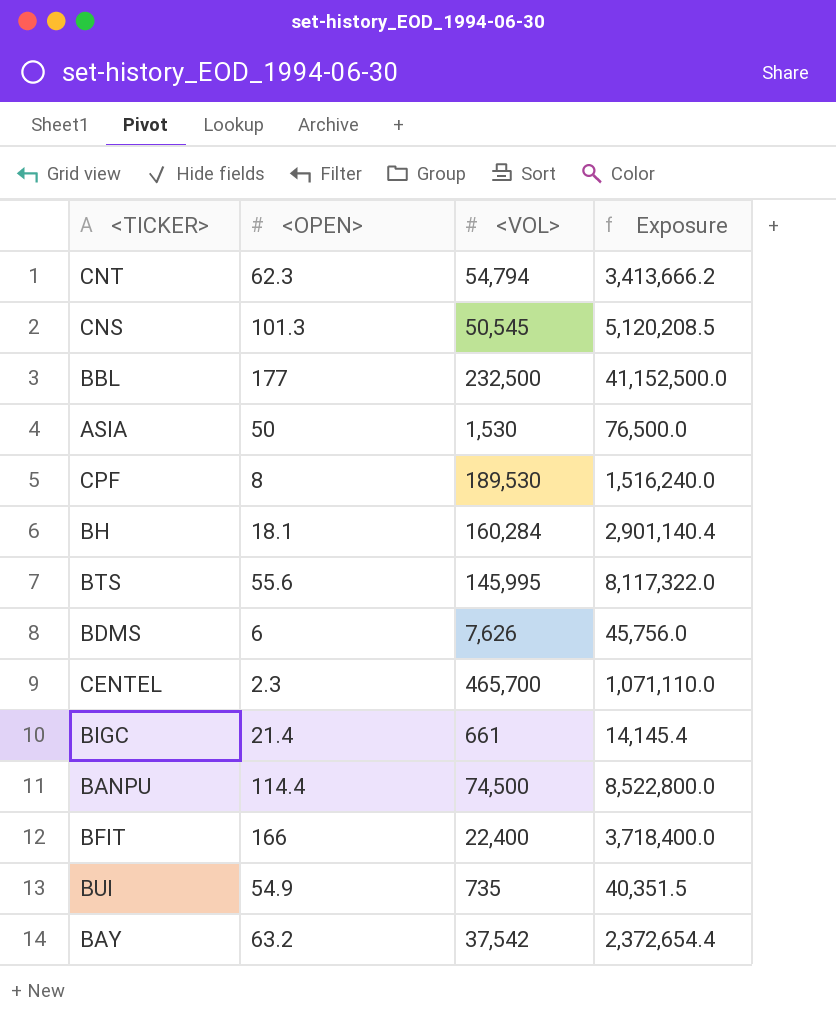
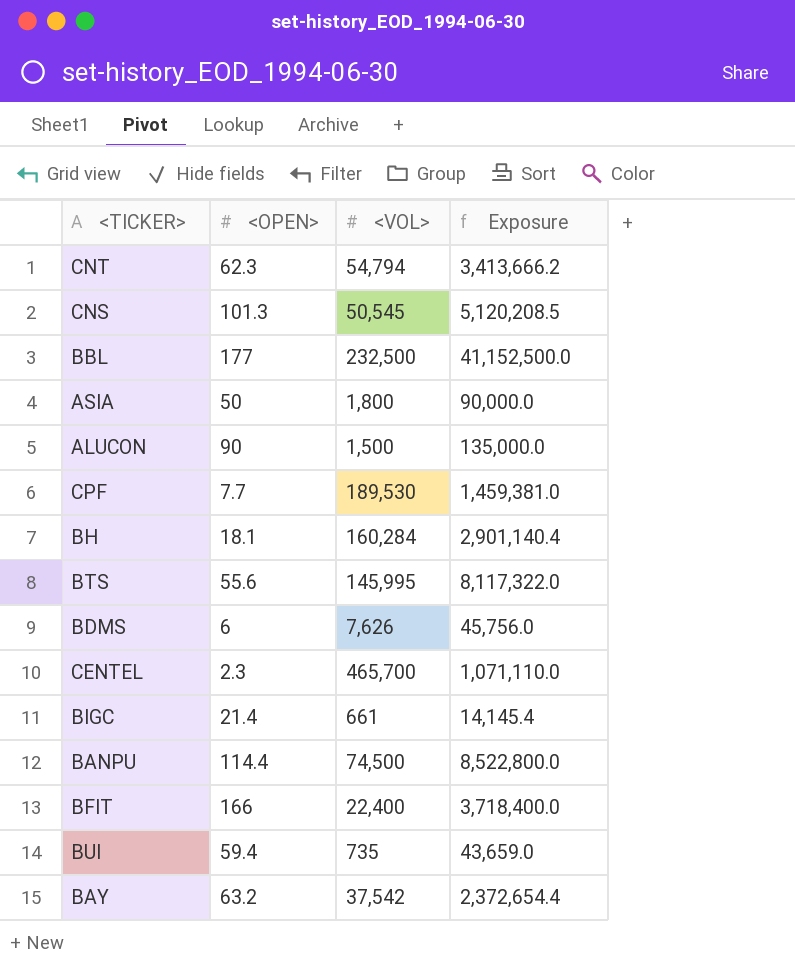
ASIA | <VOL>: 1,530 -> 1,800
ASIA | Exposure: 76,500.0 -> 90,000.0
row ALUCON: none -> 90 | 1,500 | 135,000.0
CPF | <OPEN>: 8 -> 7.7
CPF | Exposure: 1,516,240.0 -> 1,459,381.0
BUI | <OPEN>: 54.9 -> 59.4
BUI | Exposure: 40,351.5 -> 43,659.0

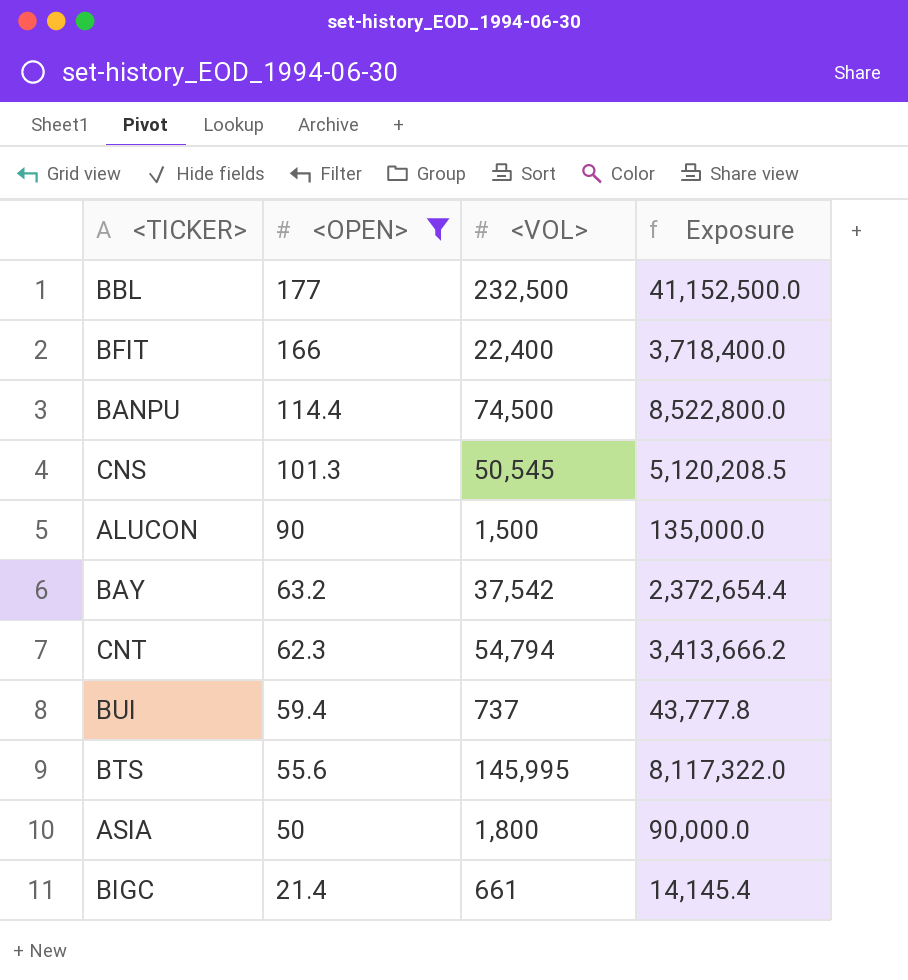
filter: none -> <OPEN> >= 21.4
row order: none -> <OPEN> descending
BUI | <VOL>: 735 -> 737
BUI | Exposure: 43,659.0 -> 43,777.8

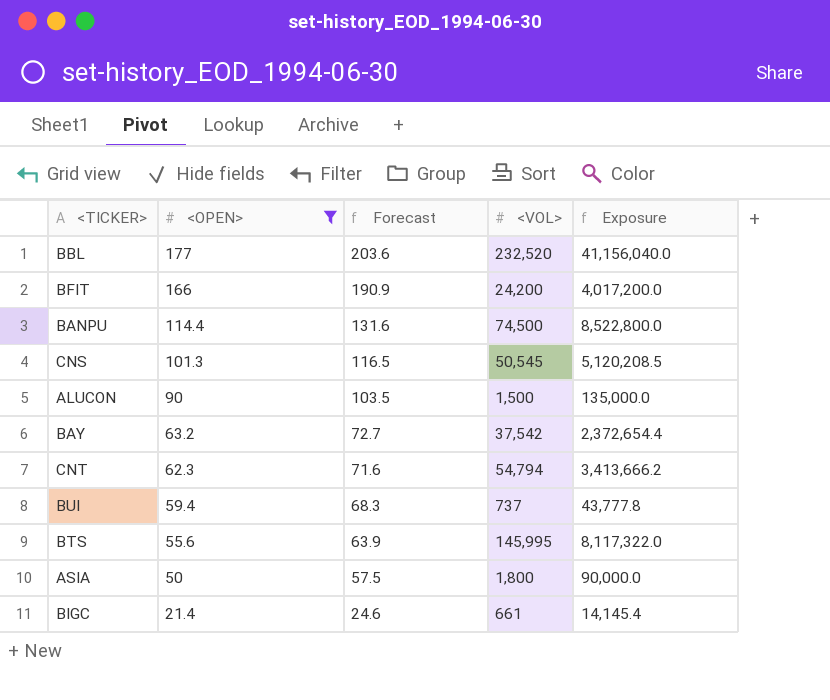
column Forecast | formula: none -> [<OPEN>] * 1.15
BBL | <VOL>: 232,500 -> 232,520
BBL | Exposure: 41,152,500.0 -> 41,156,040.0
BFIT | <VOL>: 22,400 -> 24,200
BFIT | Exposure: 3,718,400.0 -> 4,017,200.0

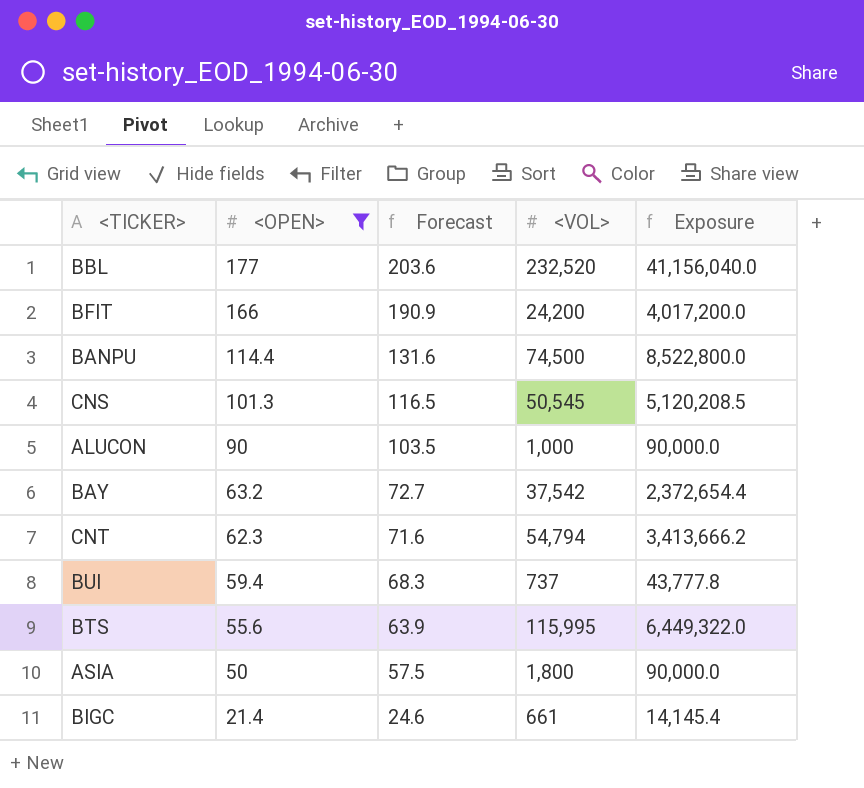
ALUCON | <VOL>: 1,500 -> 1,000
ALUCON | Exposure: 135,000.0 -> 90,000.0
BTS | <VOL>: 145,995 -> 115,995
BTS | Exposure: 8,117,322.0 -> 6,449,322.0

